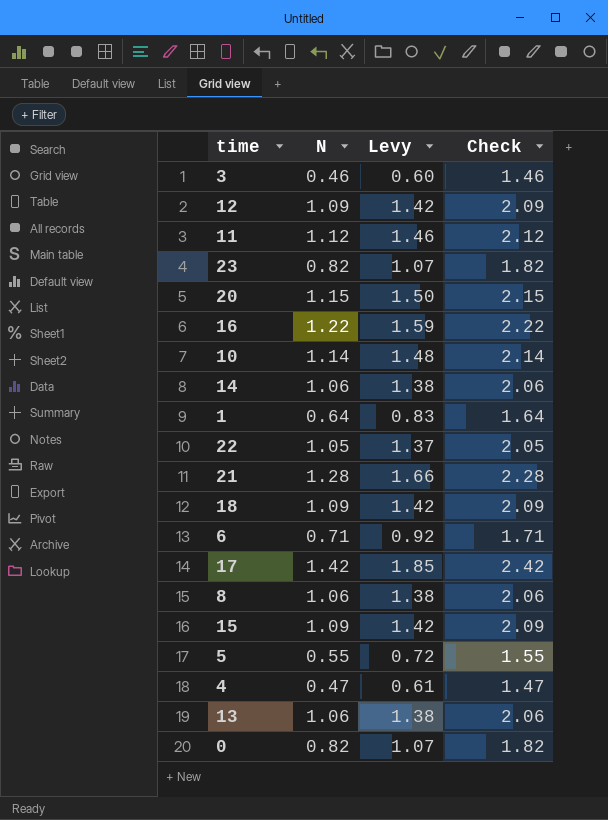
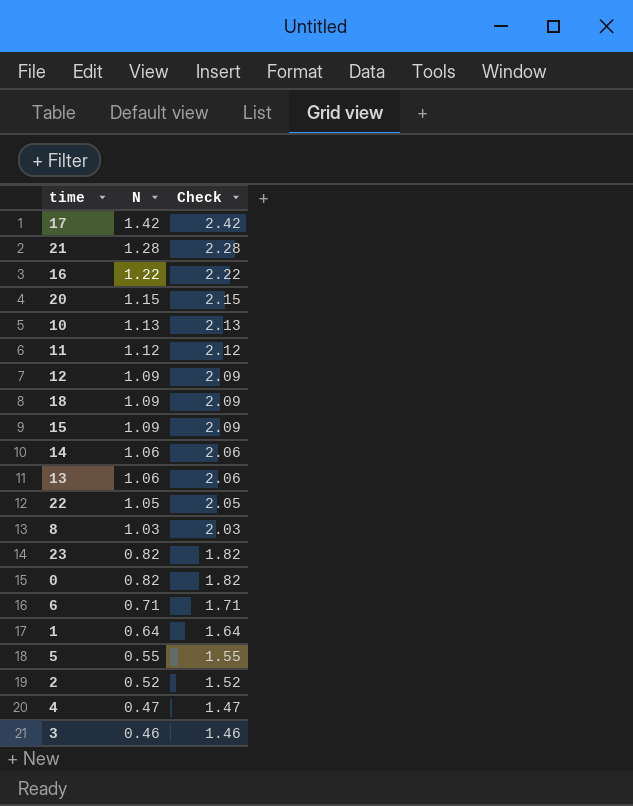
row order: none -> N descending
column Levy | formula: [N] * 1.3 -> none
10 | N: 1.14 -> 1.13
10 | Check: 2.14 -> 2.13
8 | N: 1.06 -> 1.03
8 | Check: 2.06 -> 2.03
row 2: none -> 0.52 | 1.52

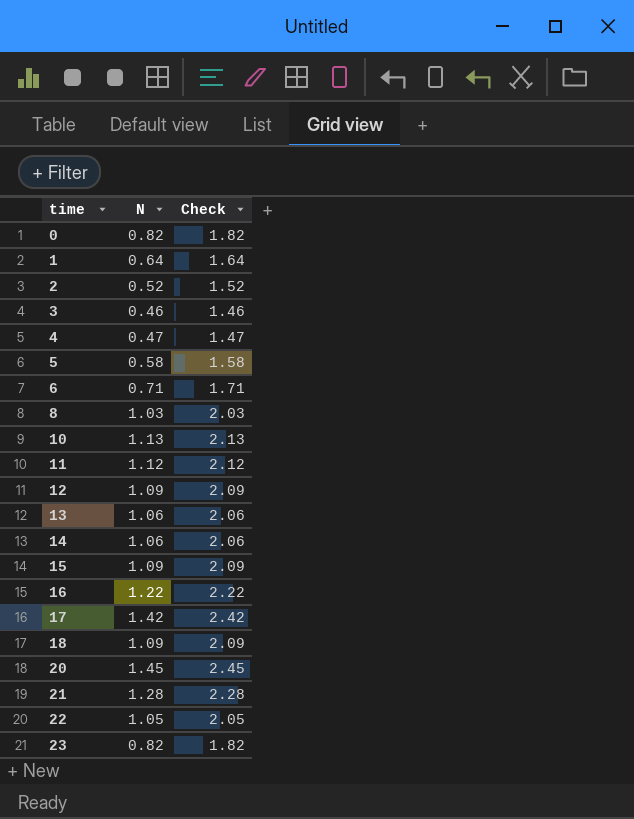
row order: N descending -> time ascending
5 | N: 0.55 -> 0.58
5 | Check: 1.55 -> 1.58
20 | N: 1.15 -> 1.45
20 | Check: 2.15 -> 2.45

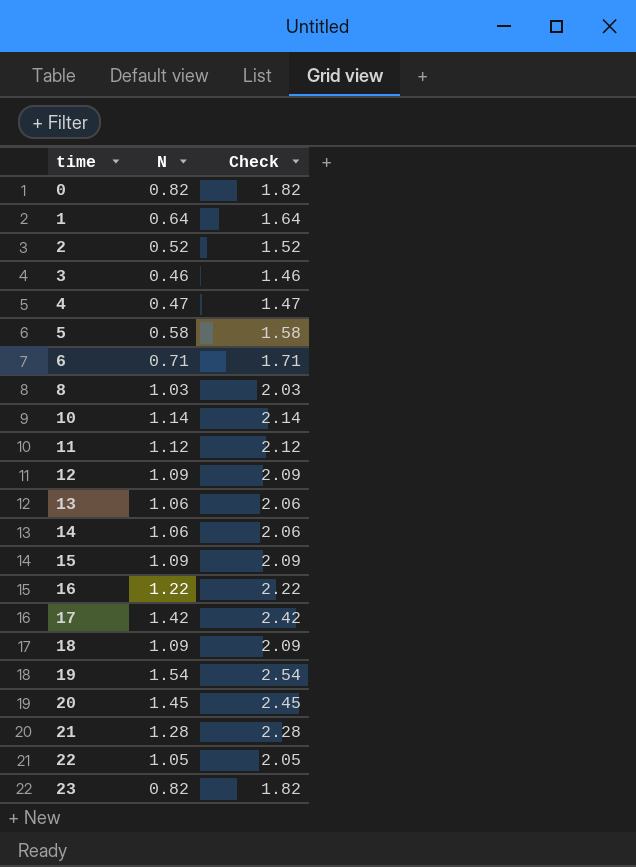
10 | N: 1.13 -> 1.14
10 | Check: 2.13 -> 2.14
row 19: none -> 1.54 | 2.54

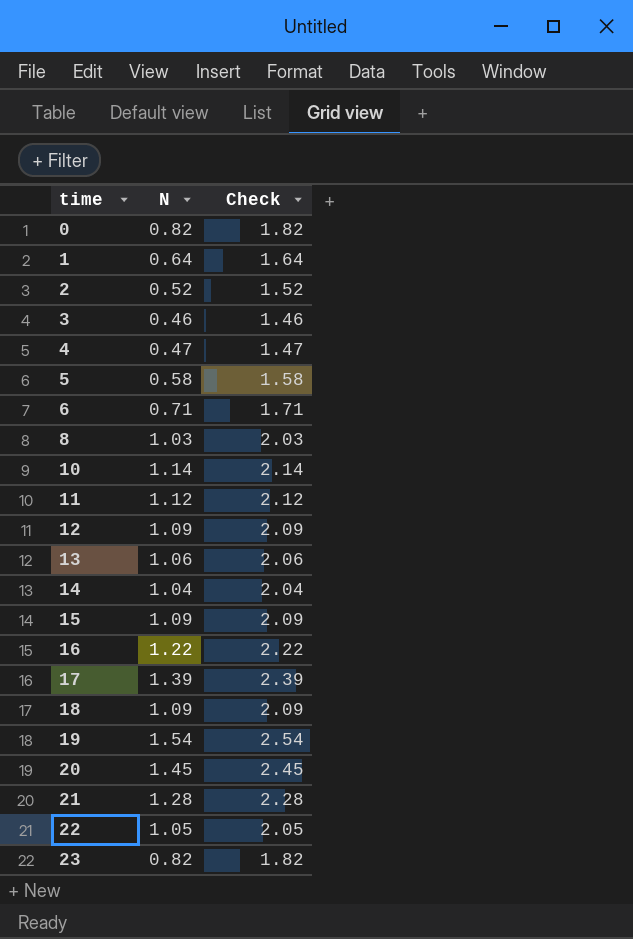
14 | N: 1.06 -> 1.04
14 | Check: 2.06 -> 2.04
17 | N: 1.42 -> 1.39
17 | Check: 2.42 -> 2.39

